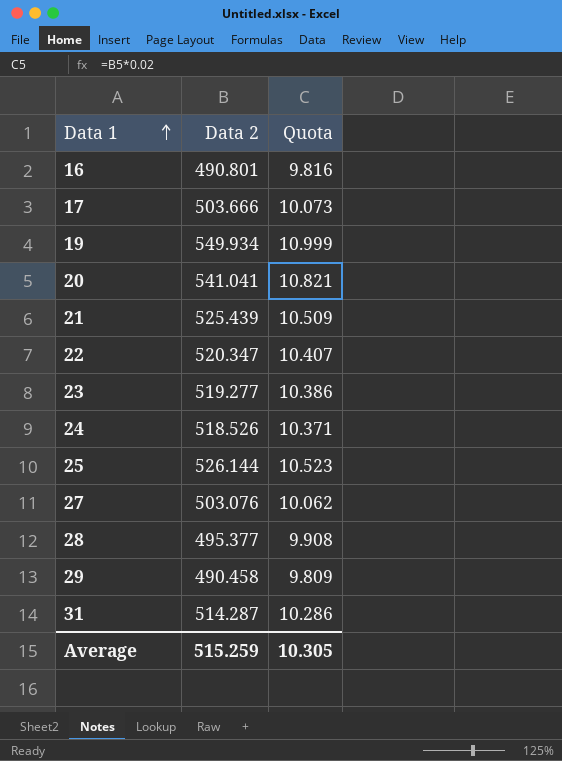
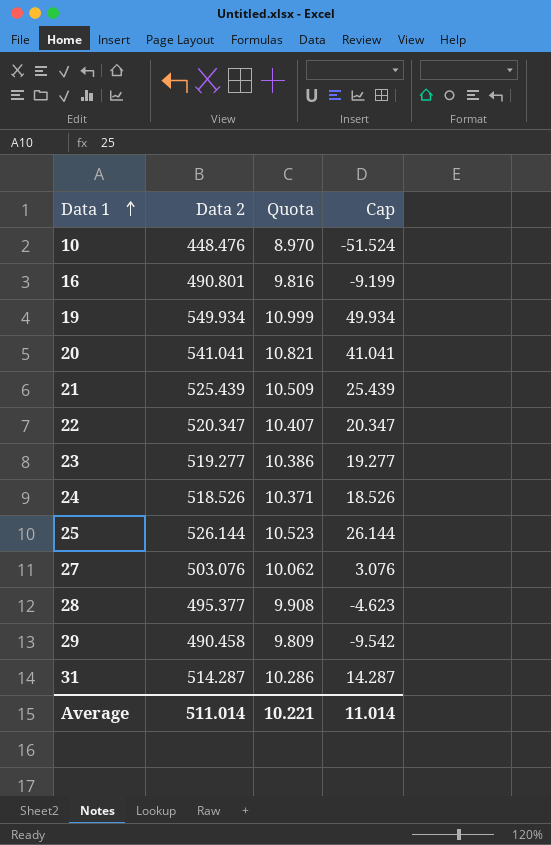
column Cap | formula: none -> [Data 2] - 500
row 17: 503.666 | 10.073 -> none
row 10: none -> 448.476 | 8.970 | -51.524
Average | Data 2: 515.259 -> 511.014
Average | Quota: 10.305 -> 10.221

